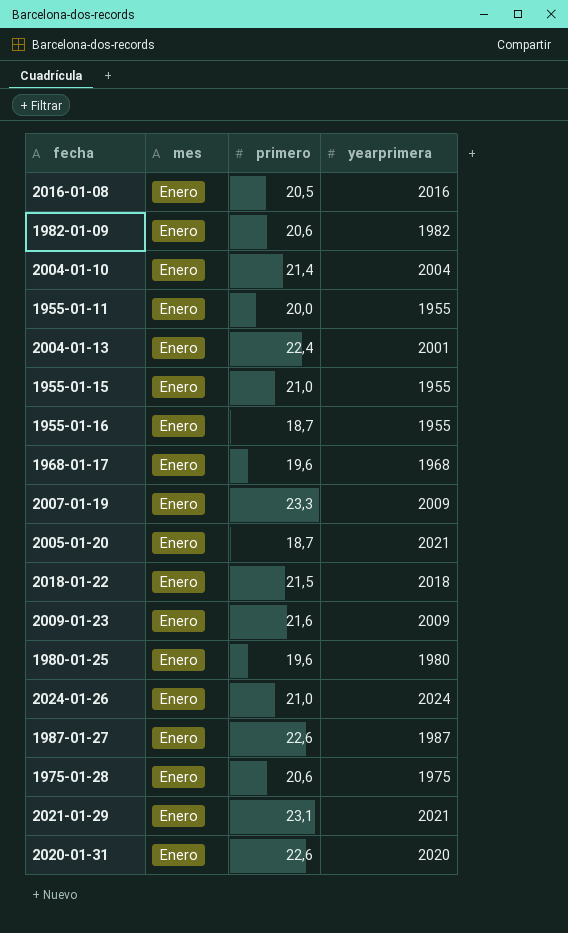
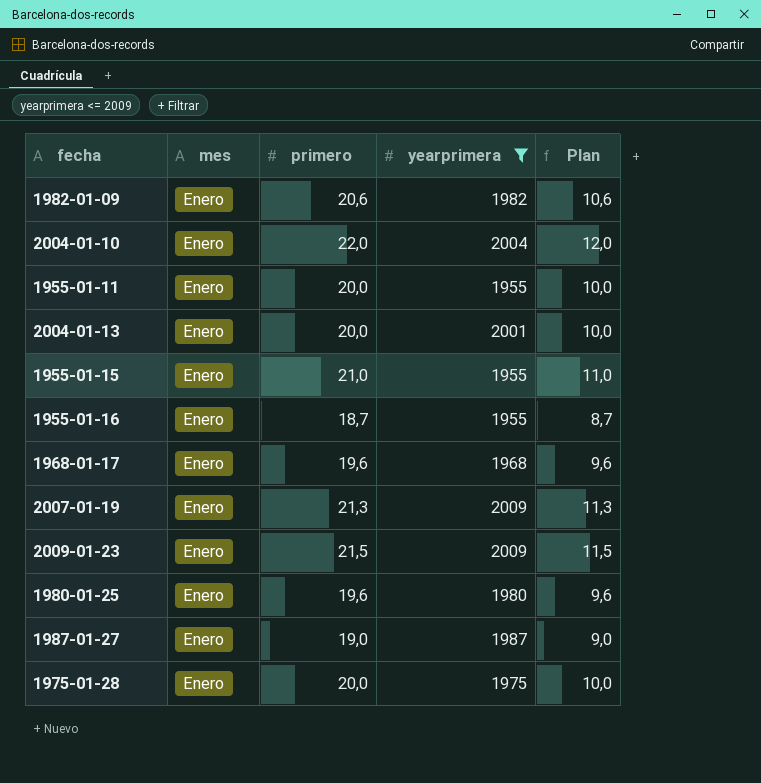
filter: none -> yearprimera <= 2009
column Plan | formula: none -> [primero] - 10
2004-01-10 | primero: 21,4 -> 22,0
2004-01-13 | primero: 22,4 -> 20,0
2007-01-19 | primero: 23,3 -> 21,3
2009-01-23 | primero: 21,6 -> 21,5
1987-01-27 | primero: 22,6 -> 19,0
1975-01-28 | primero: 20,6 -> 20,0

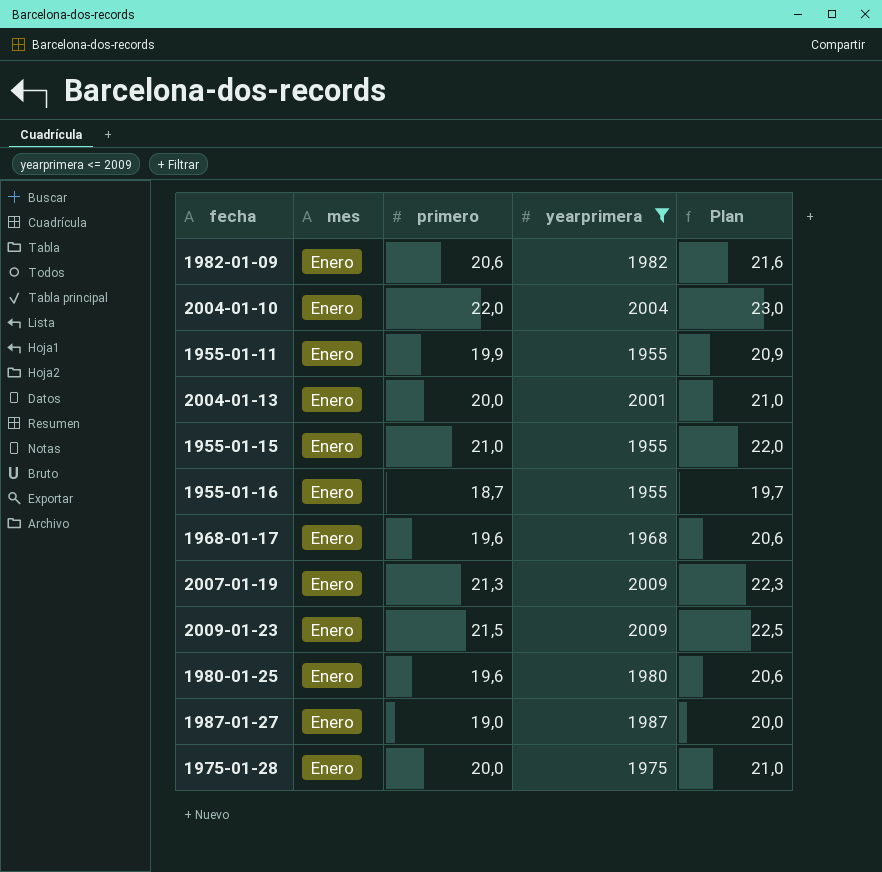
column Plan | formula: [primero] - 10 -> [primero] + 1
1955-01-11 | primero: 20,0 -> 19,9

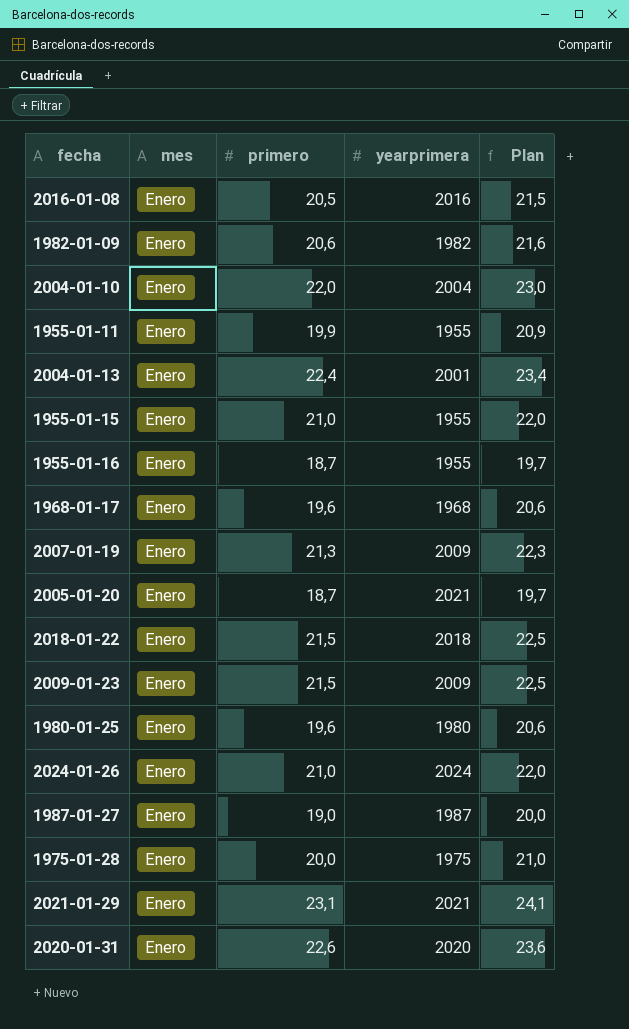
filter: yearprimera <= 2009 -> none
2004-01-13 | primero: 20,0 -> 22,4
2004-01-13 | Plan: 21,0 -> 23,4

